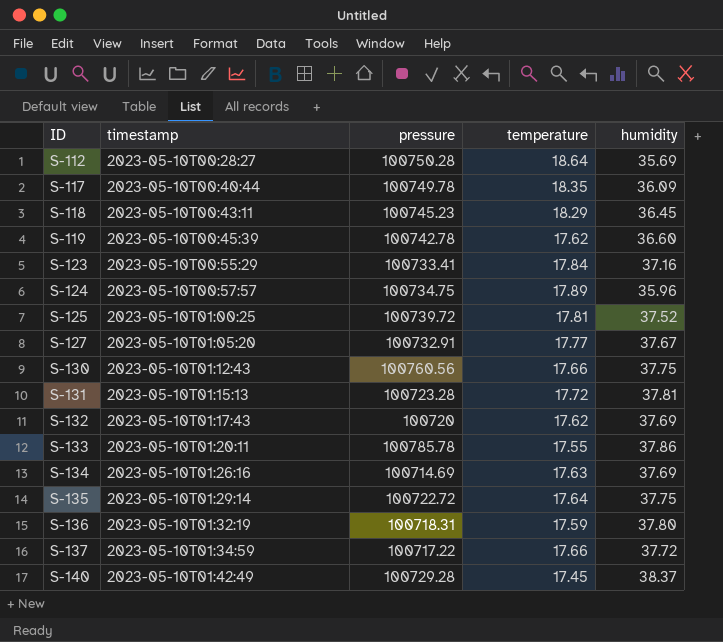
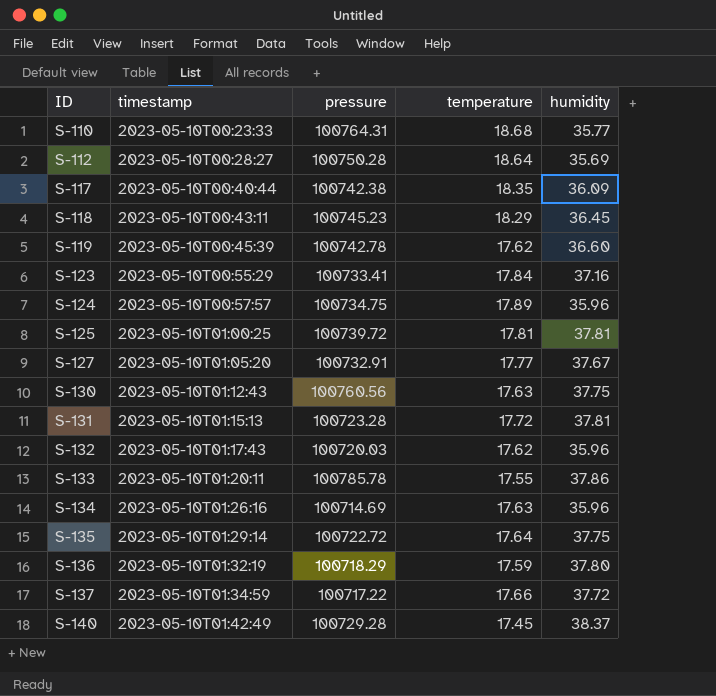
row S-110: none -> 2023-05-10T00:23:33 | 100764.31 | 18.68 | 35.77
S-117 | pressure: 100749.78 -> 100742.38
S-125 | humidity: 37.52 -> 37.81
S-130 | temperature: 17.66 -> 17.63
S-132 | pressure: 100720 -> 100720.03
S-132 | humidity: 37.69 -> 35.96
S-134 | humidity: 37.69 -> 35.96
S-136 | pressure: 100718.31 -> 100718.29

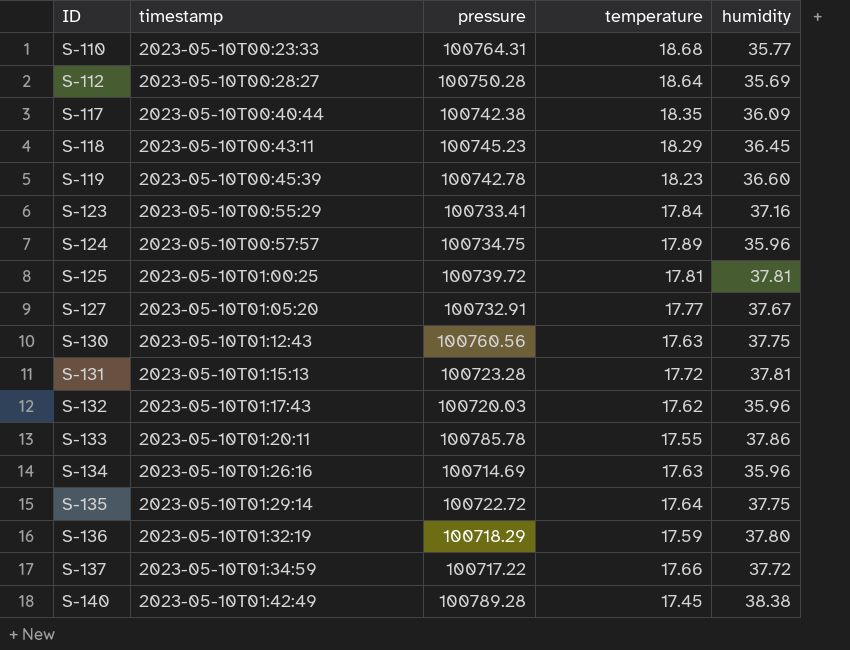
S-119 | temperature: 17.62 -> 18.23
S-140 | pressure: 100729.28 -> 100789.28
S-140 | humidity: 38.37 -> 38.38

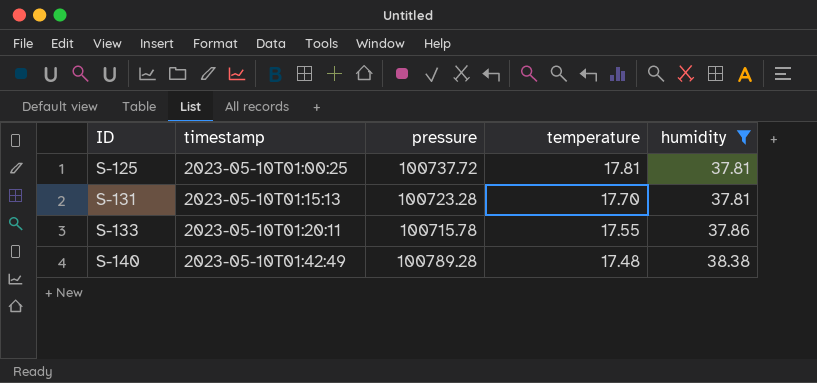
filter: none -> humidity >= 37.81
S-125 | pressure: 100739.72 -> 100737.72
S-131 | temperature: 17.72 -> 17.70
S-133 | pressure: 100785.78 -> 100715.78
S-140 | temperature: 17.45 -> 17.48

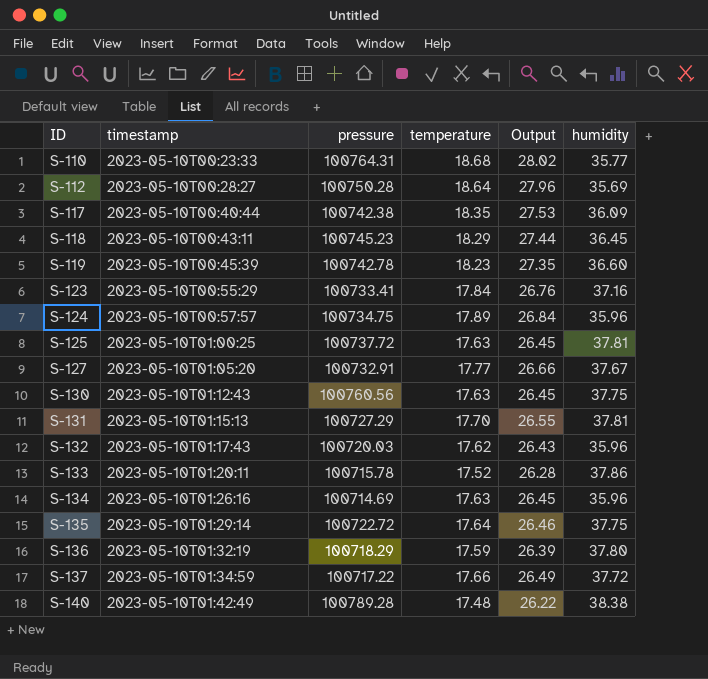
filter: humidity >= 37.81 -> none
column Output | formula: none -> [temperature] * 1.5
S-125 | temperature: 17.81 -> 17.63
S-131 | pressure: 100723.28 -> 100727.29
S-133 | temperature: 17.55 -> 17.52

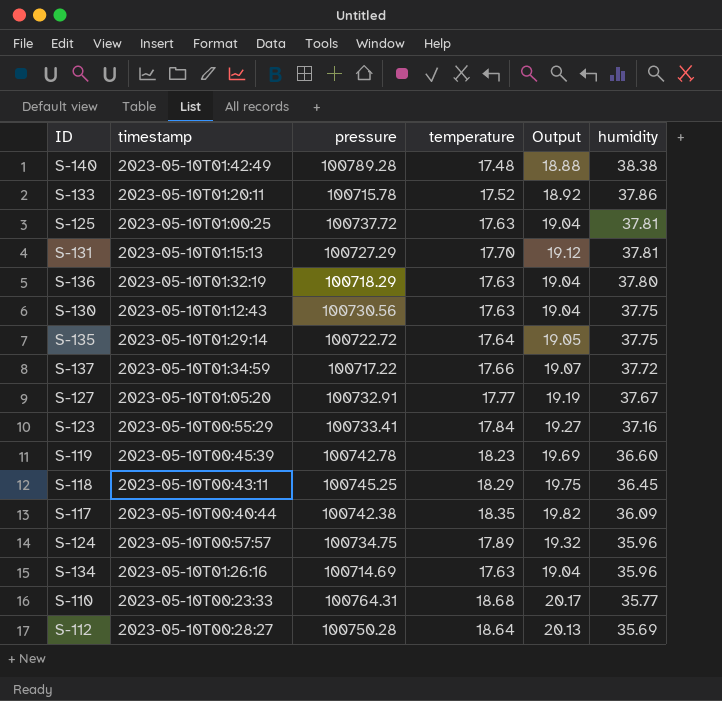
row order: ID ascending -> humidity descending
column Output | formula: [temperature] * 1.5 -> [temperature] * 1.08
row S-132: 2023-05-10T01:17:43 | 100720.03 | 17.62 | 26.43 | 35.96 -> none
S-136 | temperature: 17.59 -> 17.63
S-130 | pressure: 100760.56 -> 100730.56
S-118 | pressure: 100745.23 -> 100745.25

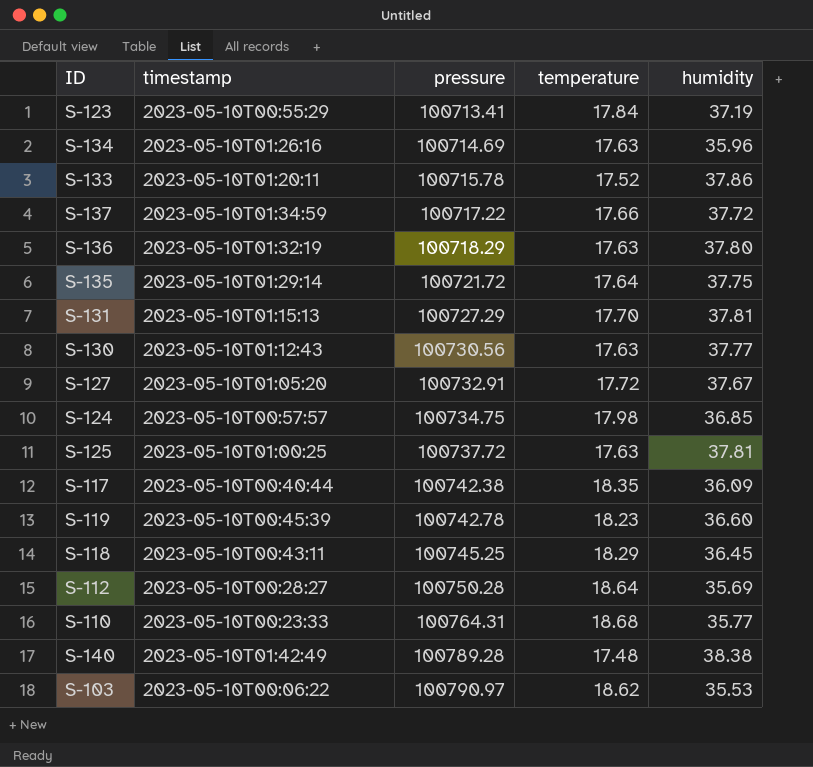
row order: humidity descending -> pressure ascending
column Output | formula: [temperature] * 1.08 -> none
S-123 | pressure: 100733.41 -> 100713.41
S-123 | humidity: 37.16 -> 37.19
S-135 | pressure: 100722.72 -> 100721.72
S-130 | humidity: 37.75 -> 37.77
S-127 | temperature: 17.77 -> 17.72
S-124 | temperature: 17.89 -> 17.98
S-124 | humidity: 35.96 -> 36.85
row S-103: none -> 2023-05-10T00:06:22 | 100790.97 | 18.62 | 35.53

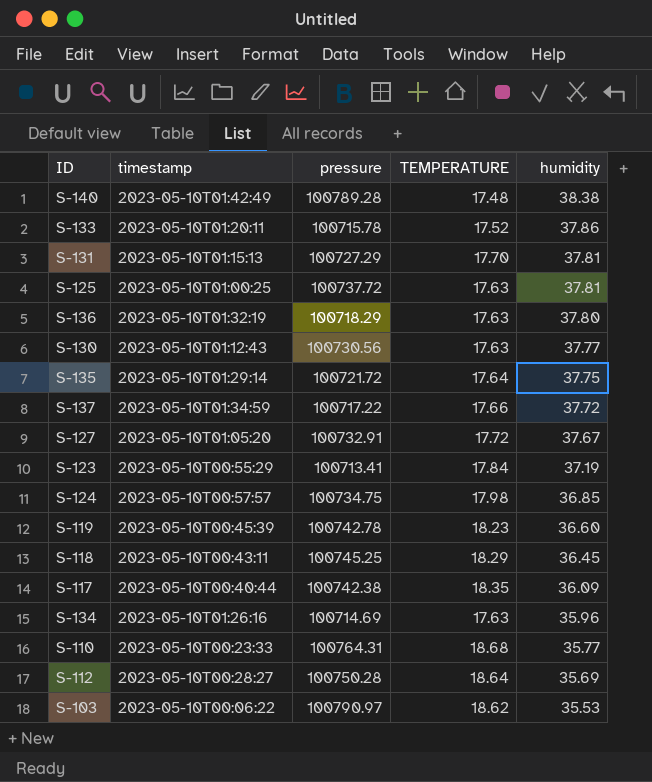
row order: pressure ascending -> humidity descending
column name: temperature -> TEMPERATURE

